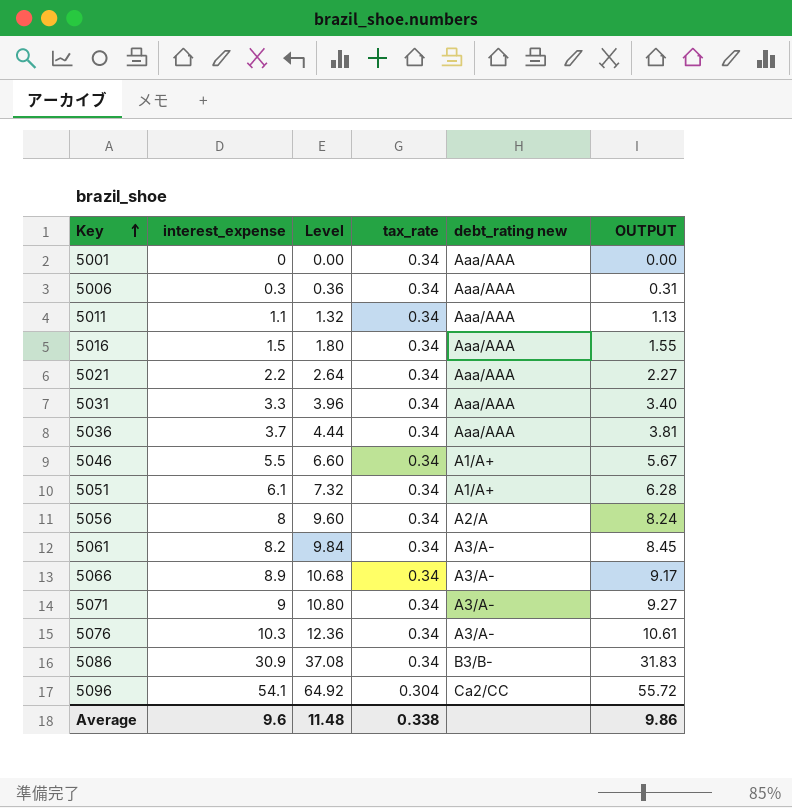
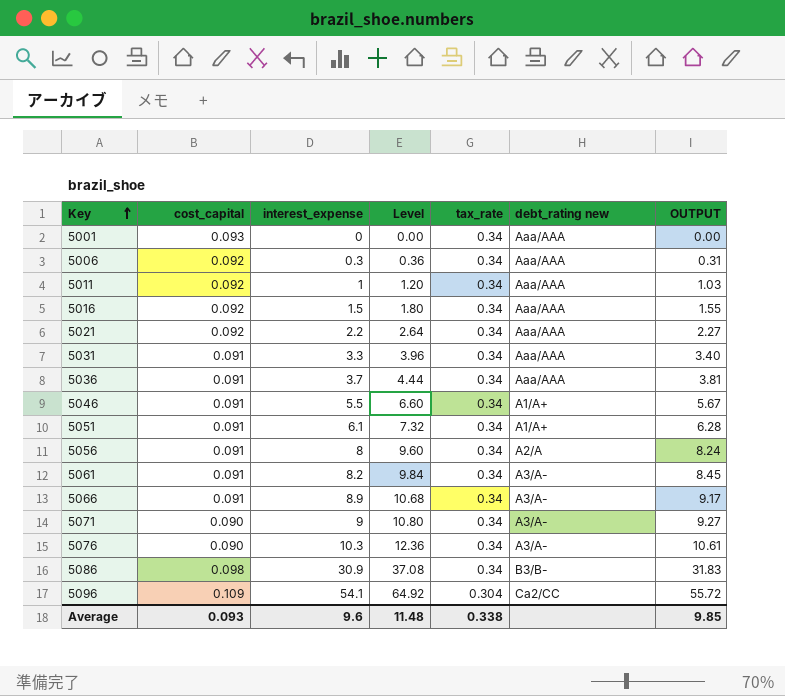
column cost_capital | position: none -> 2
5011 | interest_expense: 1.1 -> 1
5011 | Level: 1.32 -> 1.20
5011 | OUTPUT: 1.13 -> 1.03
Average | OUTPUT: 9.86 -> 9.85

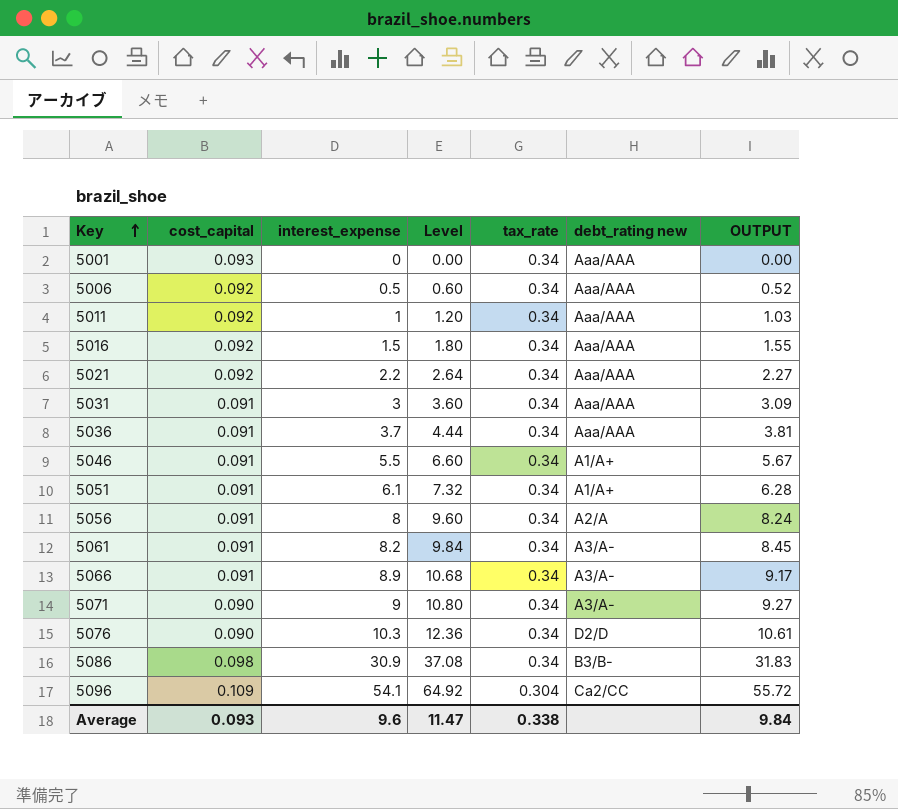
5006 | interest_expense: 0.3 -> 0.5
5006 | Level: 0.36 -> 0.60
5006 | OUTPUT: 0.31 -> 0.52
5031 | interest_expense: 3.3 -> 3
5031 | Level: 3.96 -> 3.60
5031 | OUTPUT: 3.40 -> 3.09
5076 | debt_rating new: A3/A- -> D2/D
Average | Level: 11.48 -> 11.47
Average | OUTPUT: 9.85 -> 9.84

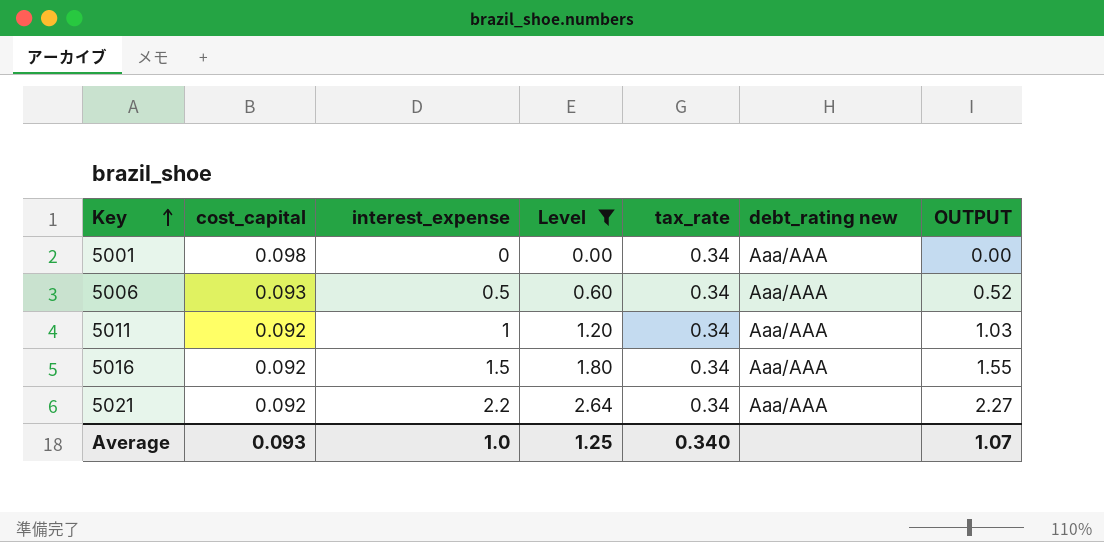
filter: none -> Level <= 2.64
5001 | cost_capital: 0.093 -> 0.098
5006 | cost_capital: 0.092 -> 0.093
Average | interest_expense: 9.6 -> 1.0
Average | Level: 11.47 -> 1.25
Average | tax_rate: 0.338 -> 0.340
Average | OUTPUT: 9.84 -> 1.07

